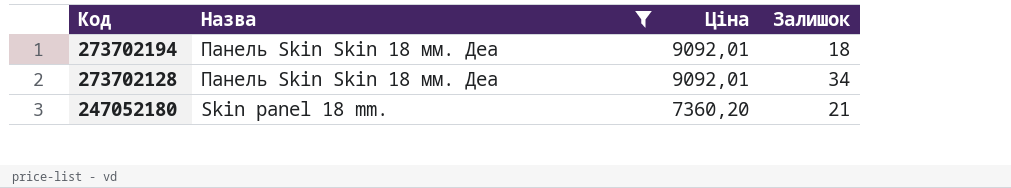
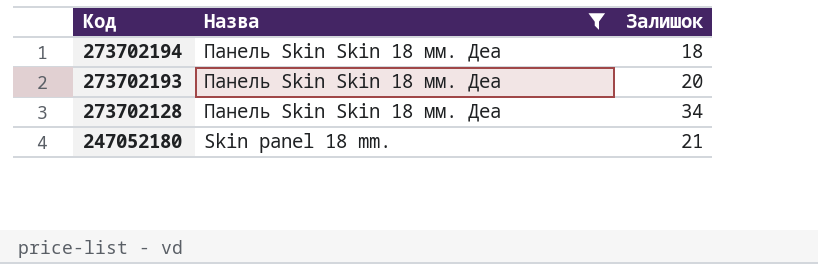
column Ціна | position: 3 -> none
row 273702193: none -> Панель Skin Skin 18 мм. Деа | 20

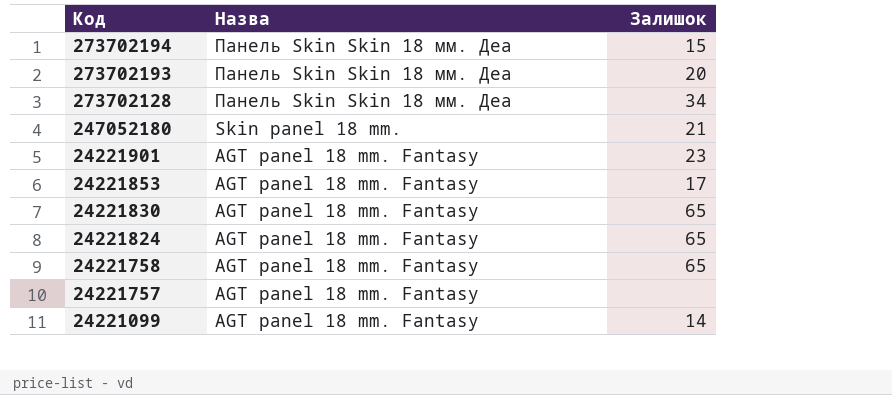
filter: Назва != AGT panel 18 mm. Fantasy -> none
273702194 | Залишок: 18 -> 15

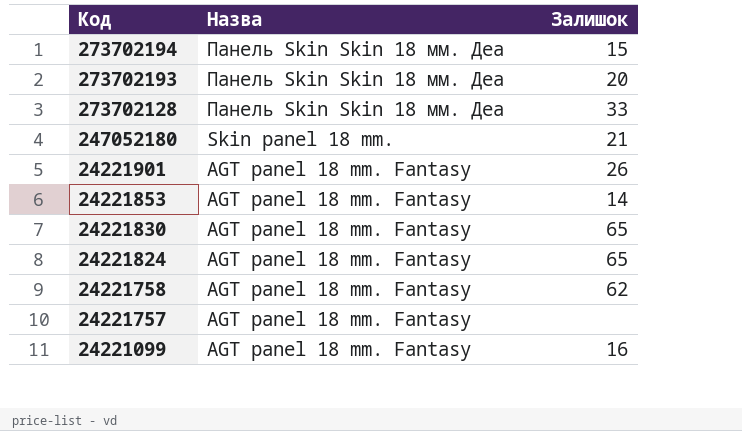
273702128 | Залишок: 34 -> 33
24221901 | Залишок: 23 -> 26
24221853 | Залишок: 17 -> 14
24221758 | Залишок: 65 -> 62
24221099 | Залишок: 14 -> 16

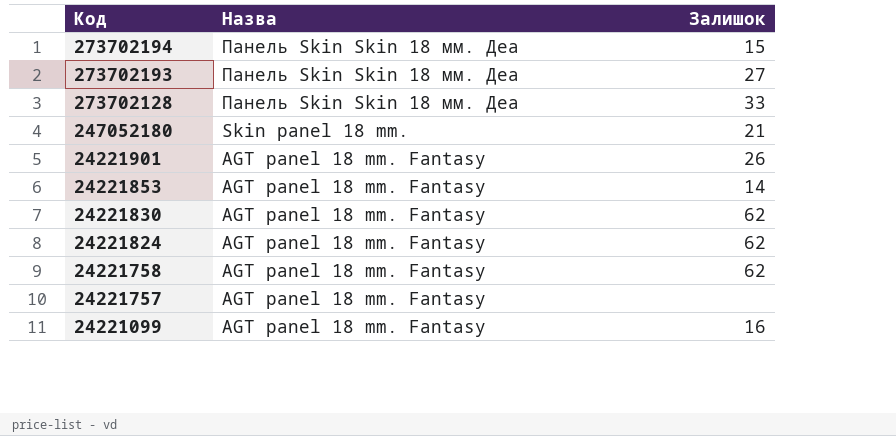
273702193 | Залишок: 20 -> 27
24221830 | Залишок: 65 -> 62
24221824 | Залишок: 65 -> 62

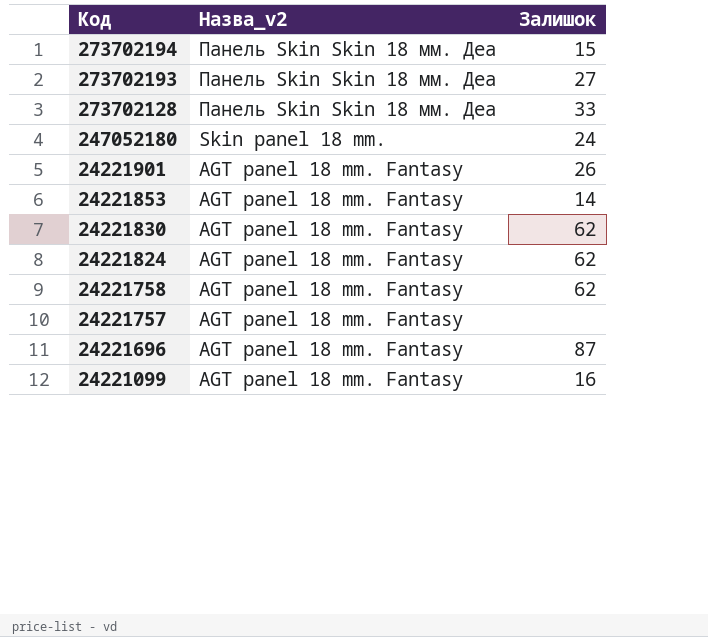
column name: Назва -> Назва_v2
247052180 | Залишок: 21 -> 24
row 24221696: none -> AGT panel 18 mm. Fantasy | 87

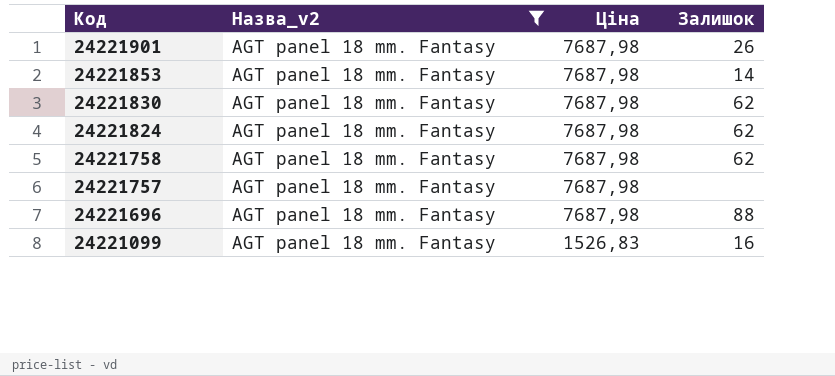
filter: none -> Назва_v2 = AGT panel 18 mm. Fantasy
column Ціна | position: none -> 3
24221696 | Залишок: 87 -> 88

